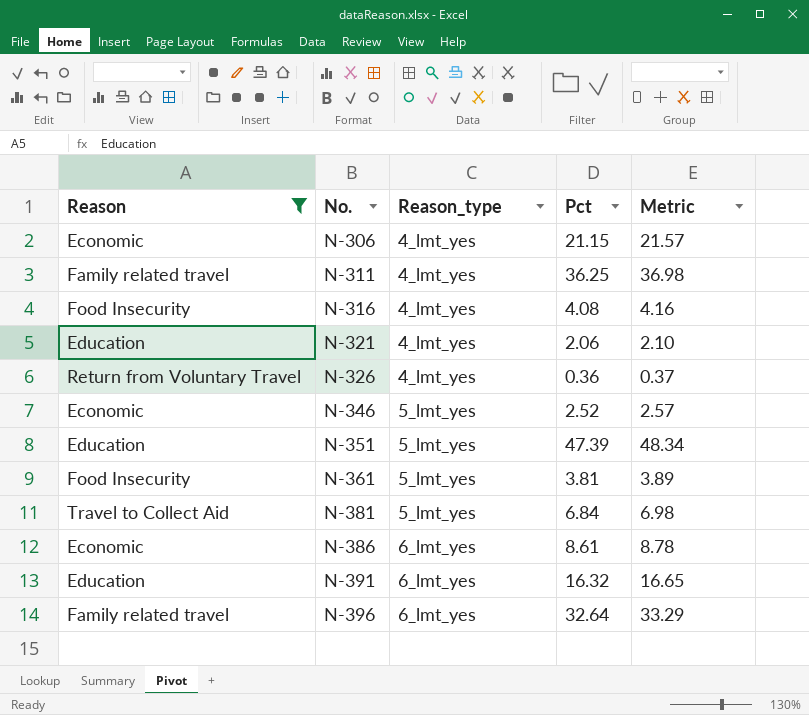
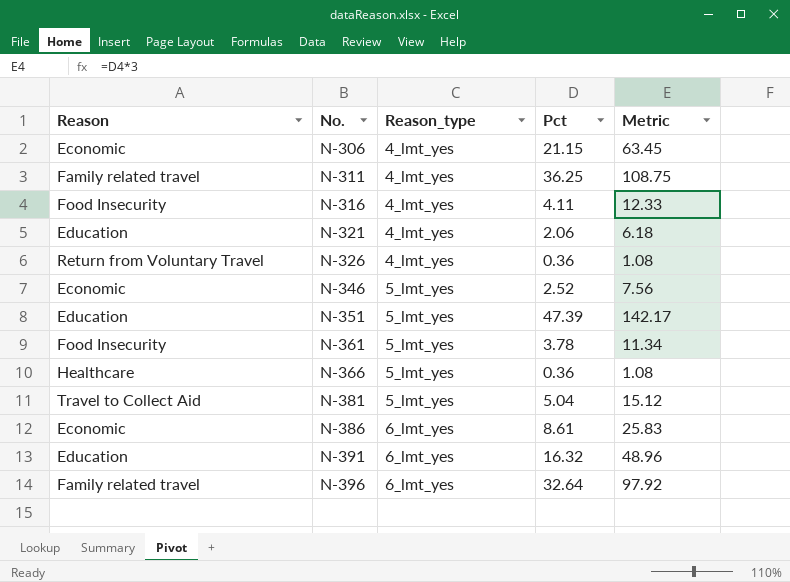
filter: Reason != Healthcare -> none
column Metric | formula: [Pct] * 1.02 -> [Pct] * 3
N-316 | Pct: 4.08 -> 4.11
N-361 | Pct: 3.81 -> 3.78
N-381 | Pct: 6.84 -> 5.04

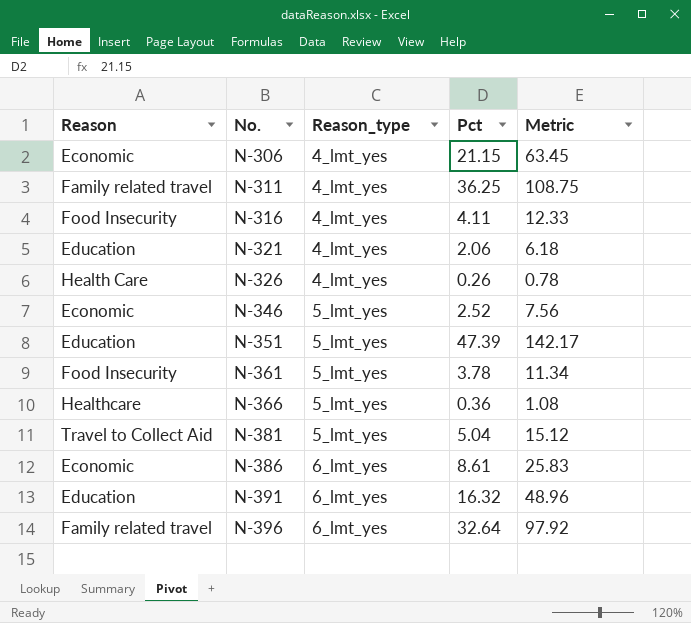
N-326 | Reason: Return from Voluntary Travel -> Health Care
N-326 | Pct: 0.36 -> 0.26
N-326 | Metric: 1.08 -> 0.78

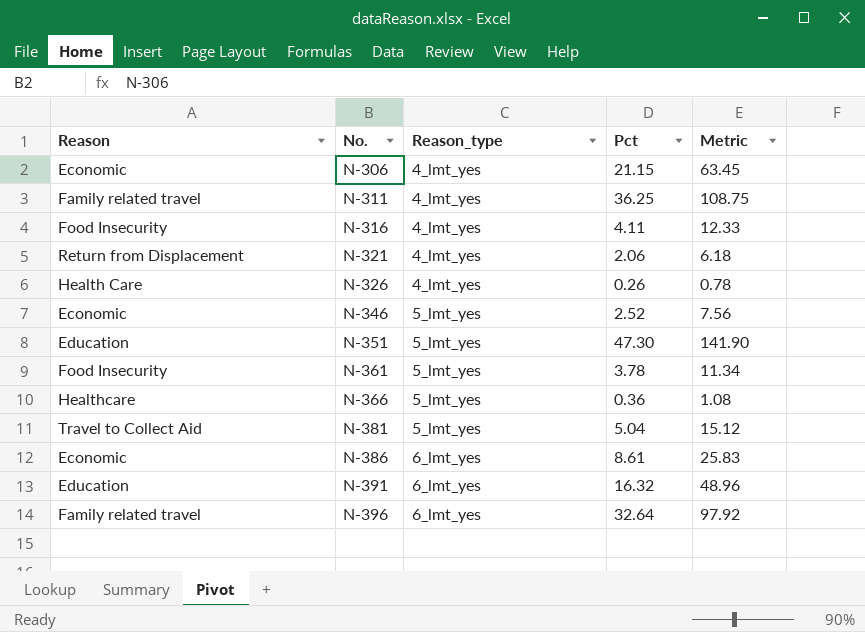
N-321 | Reason: Education -> Return from Displacement
N-351 | Pct: 47.39 -> 47.30
N-351 | Metric: 142.17 -> 141.90

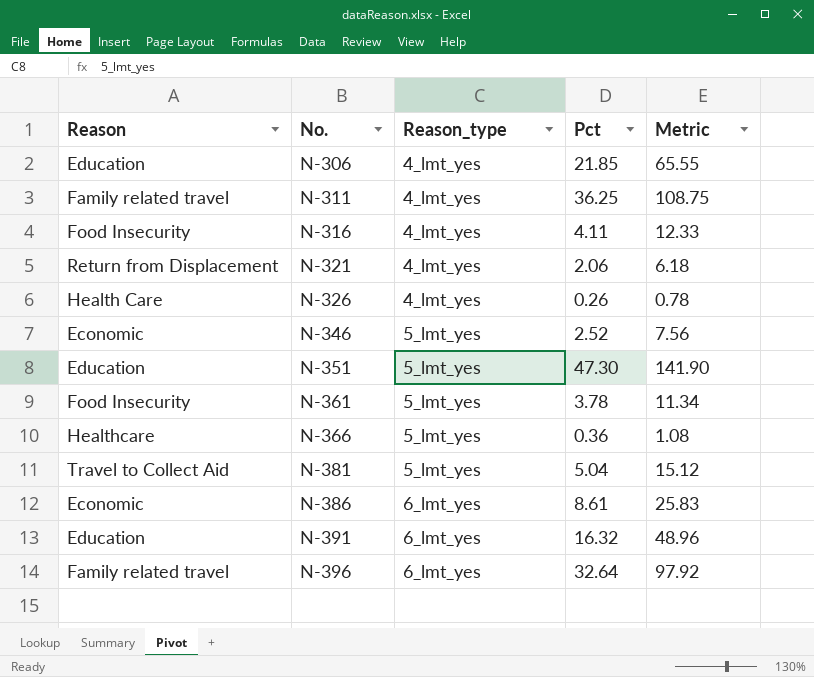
N-306 | Reason: Economic -> Education
N-306 | Pct: 21.15 -> 21.85
N-306 | Metric: 63.45 -> 65.55

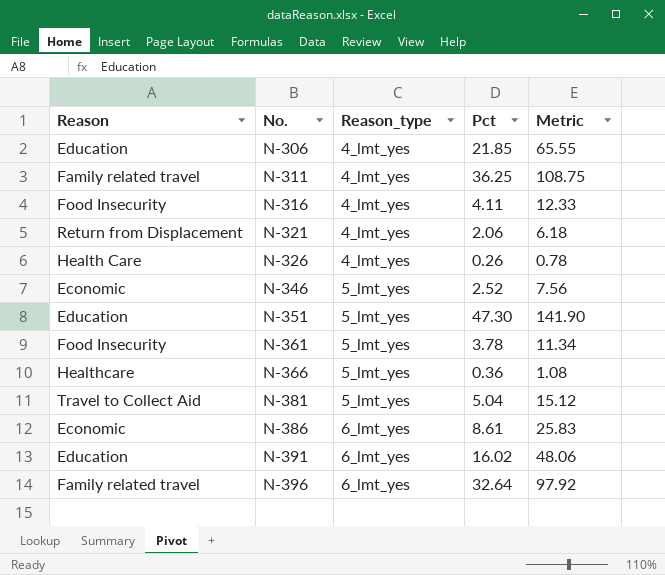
N-391 | Pct: 16.32 -> 16.02
N-391 | Metric: 48.96 -> 48.06

